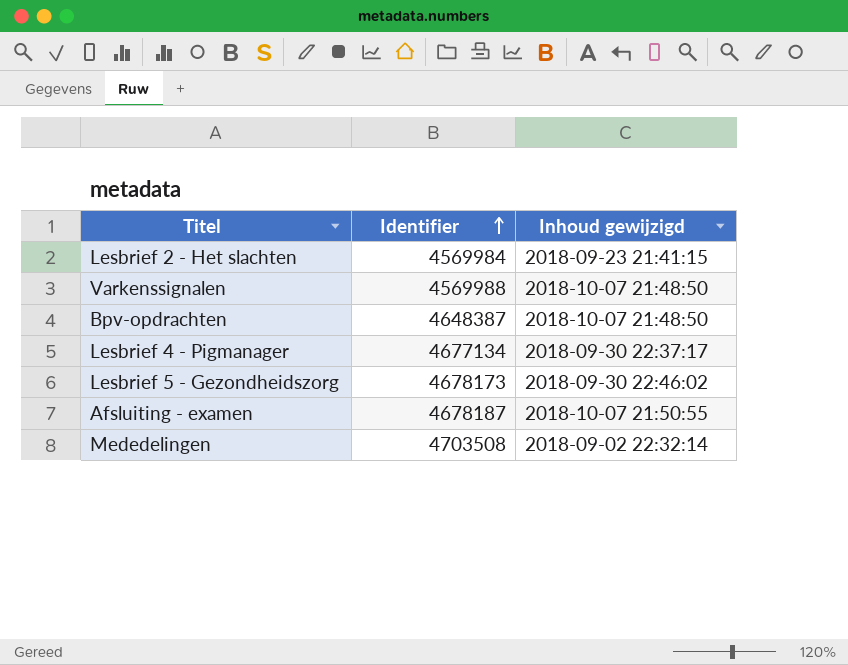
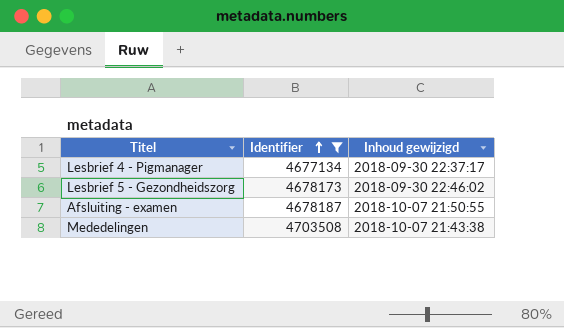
filter: none -> Identifier >= 4677134
Mededelingen | Inhoud gewijzigd: 2018-09-02 22:32:14 -> 2018-10-07 21:43:38

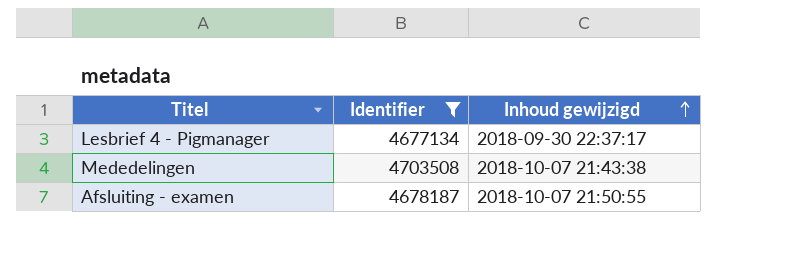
row order: Identifier ascending -> Inhoud gewijzigd ascending
row Lesbrief 5 - Gezondheidszorg: 4678173 | 2018-09-30 22:46:02 -> none

